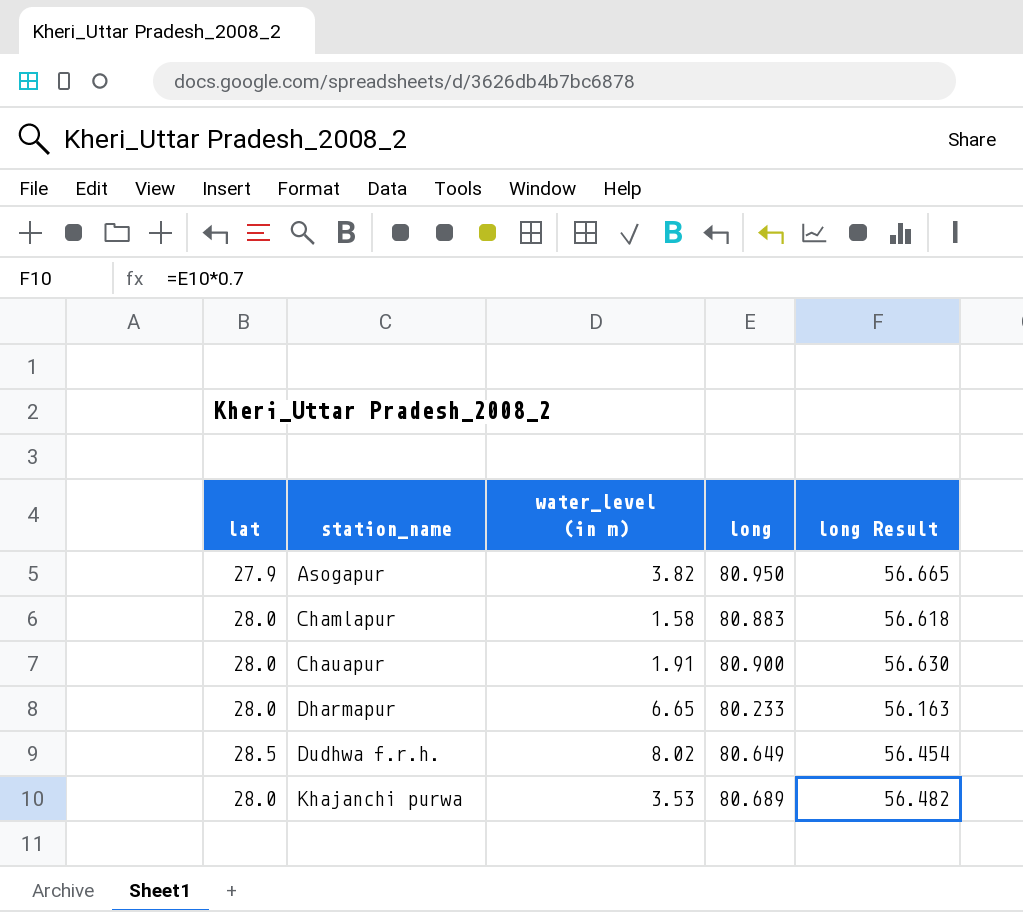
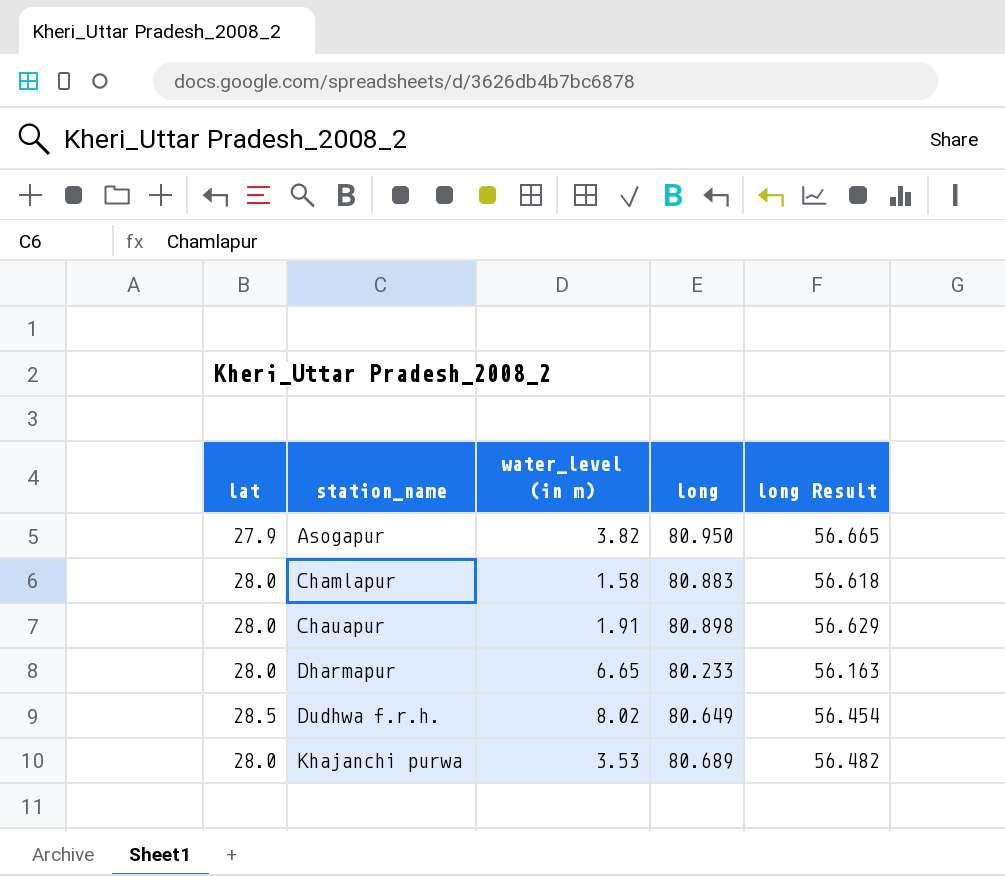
Chauapur | long: 80.900 -> 80.898
Chauapur | long Result: 56.630 -> 56.629

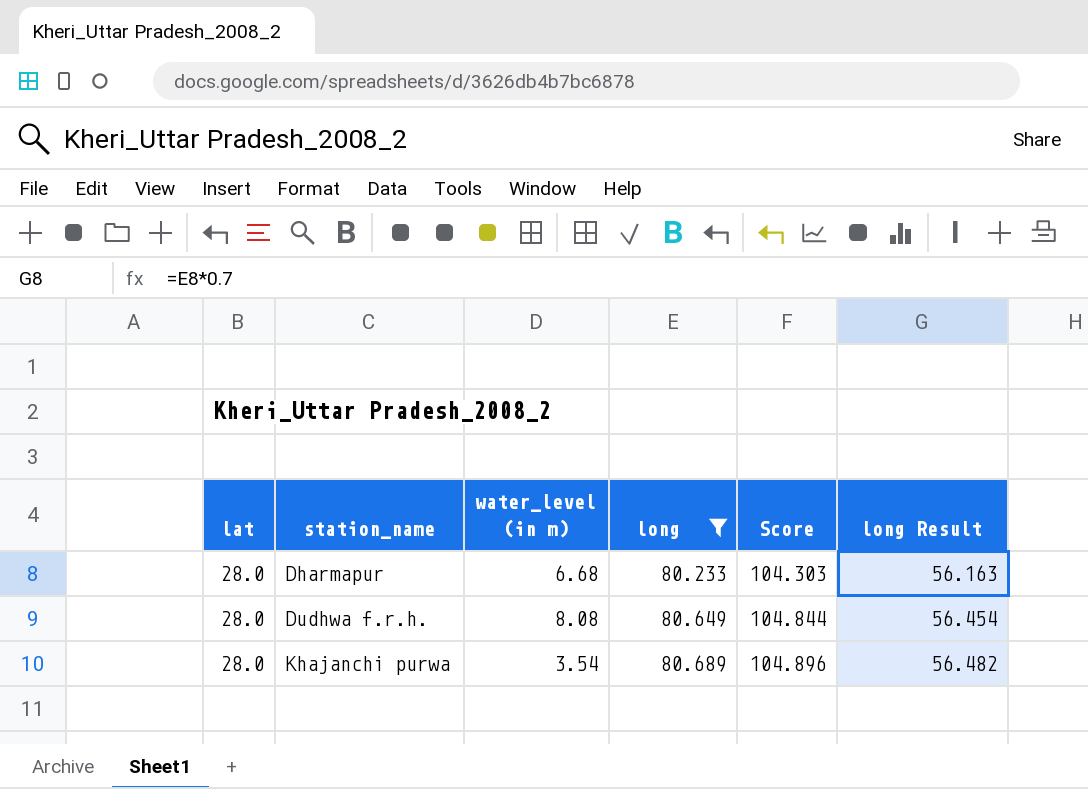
filter: none -> long <= 80.689
column Score | formula: none -> [long] * 1.3
Dharmapur | water_level (in m): 6.65 -> 6.68
Dudhwa f.r.h. | lat: 28.5 -> 28.0
Dudhwa f.r.h. | water_level (in m): 8.02 -> 8.08
Khajanchi purwa | water_level (in m): 3.53 -> 3.54

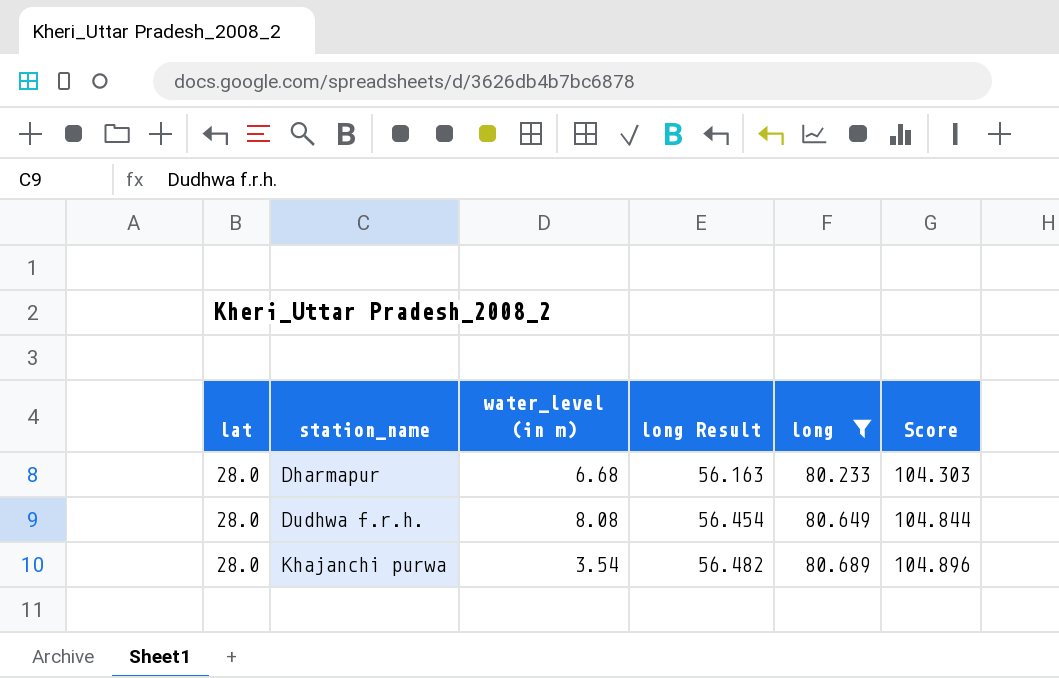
column long Result | position: 6 -> 4

